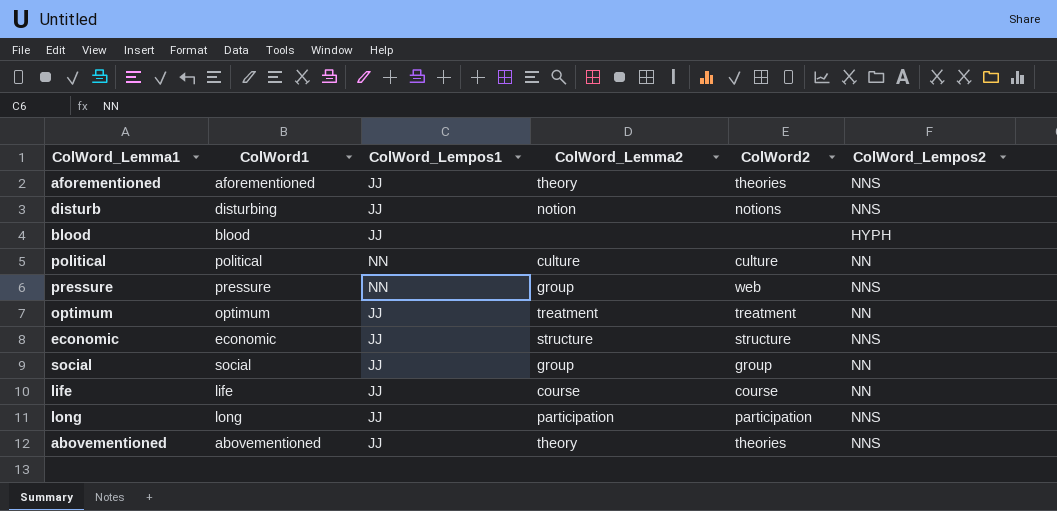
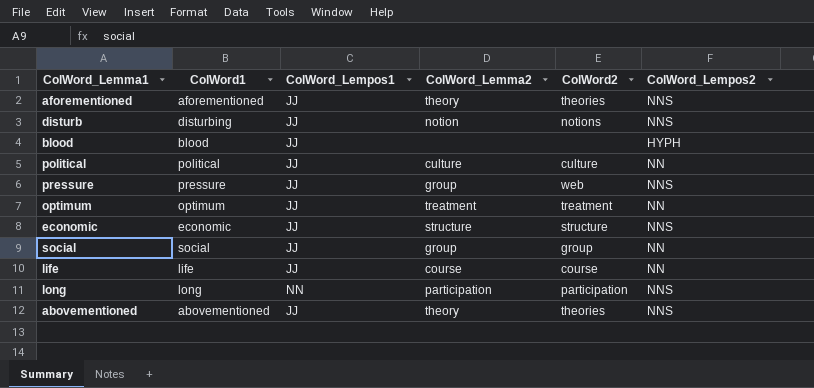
political | ColWord_Lempos1: NN -> JJ
pressure | ColWord_Lempos1: NN -> JJ
long | ColWord_Lempos1: JJ -> NN

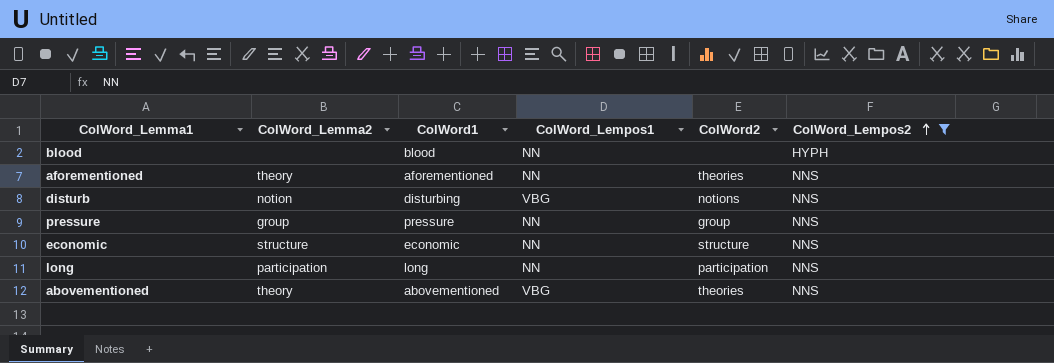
filter: none -> ColWord_Lempos2 != NN
row order: none -> ColWord_Lempos2 ascending
column ColWord_Lemma2 | position: 4 -> 2
blood | ColWord_Lempos1: JJ -> NN
aforementioned | ColWord_Lempos1: JJ -> NN
disturb | ColWord_Lempos1: JJ -> VBG
pressure | ColWord_Lempos1: JJ -> NN
pressure | ColWord2: web -> group
economic | ColWord_Lempos1: JJ -> NN
abovementioned | ColWord_Lempos1: JJ -> VBG

